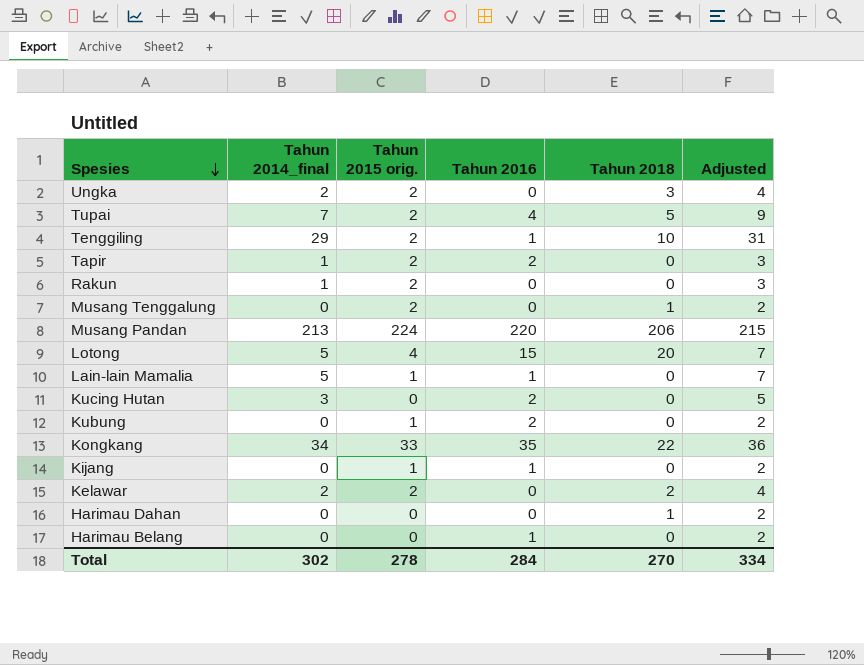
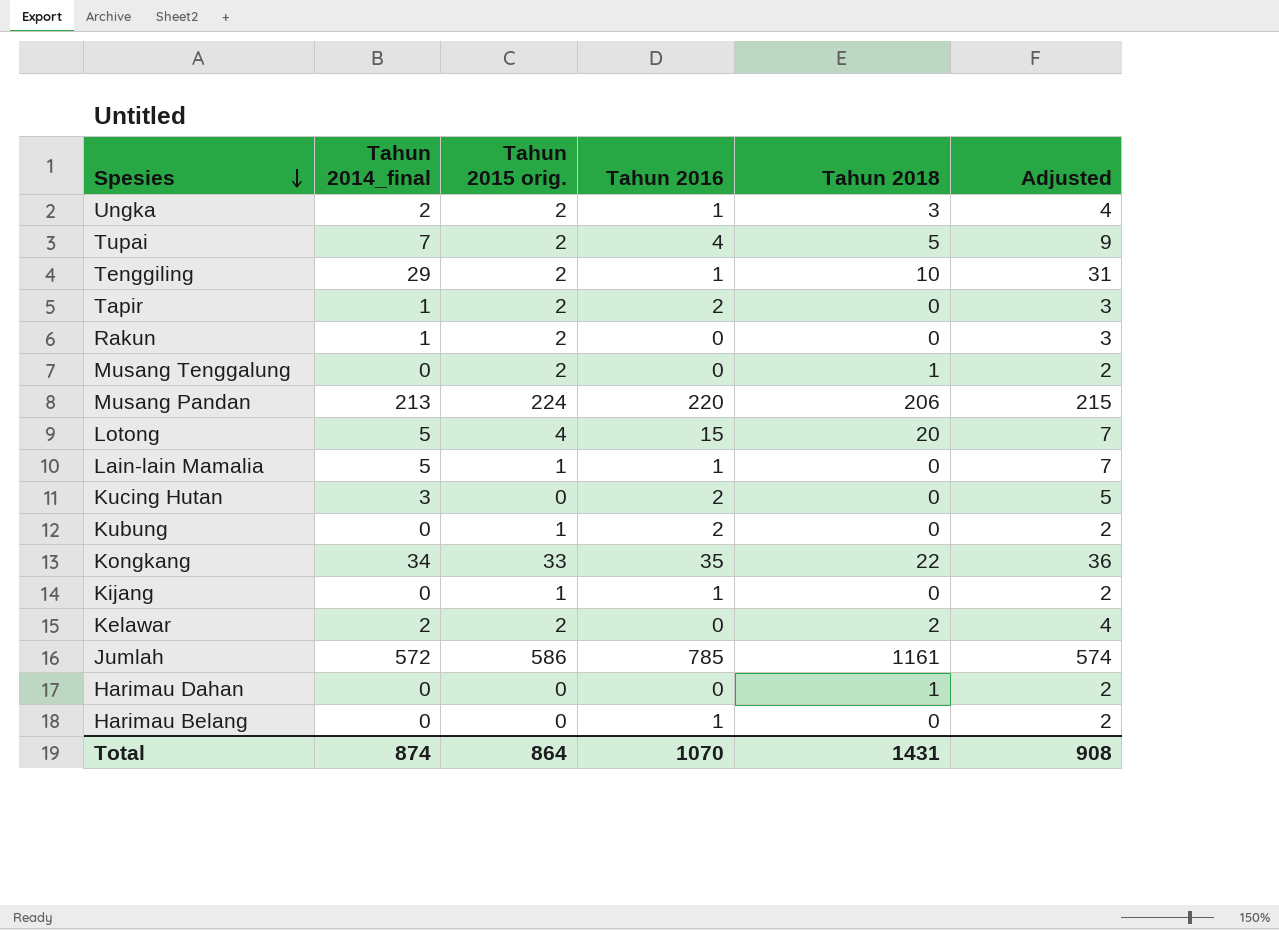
Ungka | Tahun 2016: 0 -> 1
row Jumlah: none -> 572 | 586 | 785 | 1161 | 574
Total | Tahun 2014_final: 302 -> 874
Total | Tahun 2015 orig.: 278 -> 864
Total | Tahun 2016: 284 -> 1070
Total | Tahun 2018: 270 -> 1431
Total | Adjusted: 334 -> 908

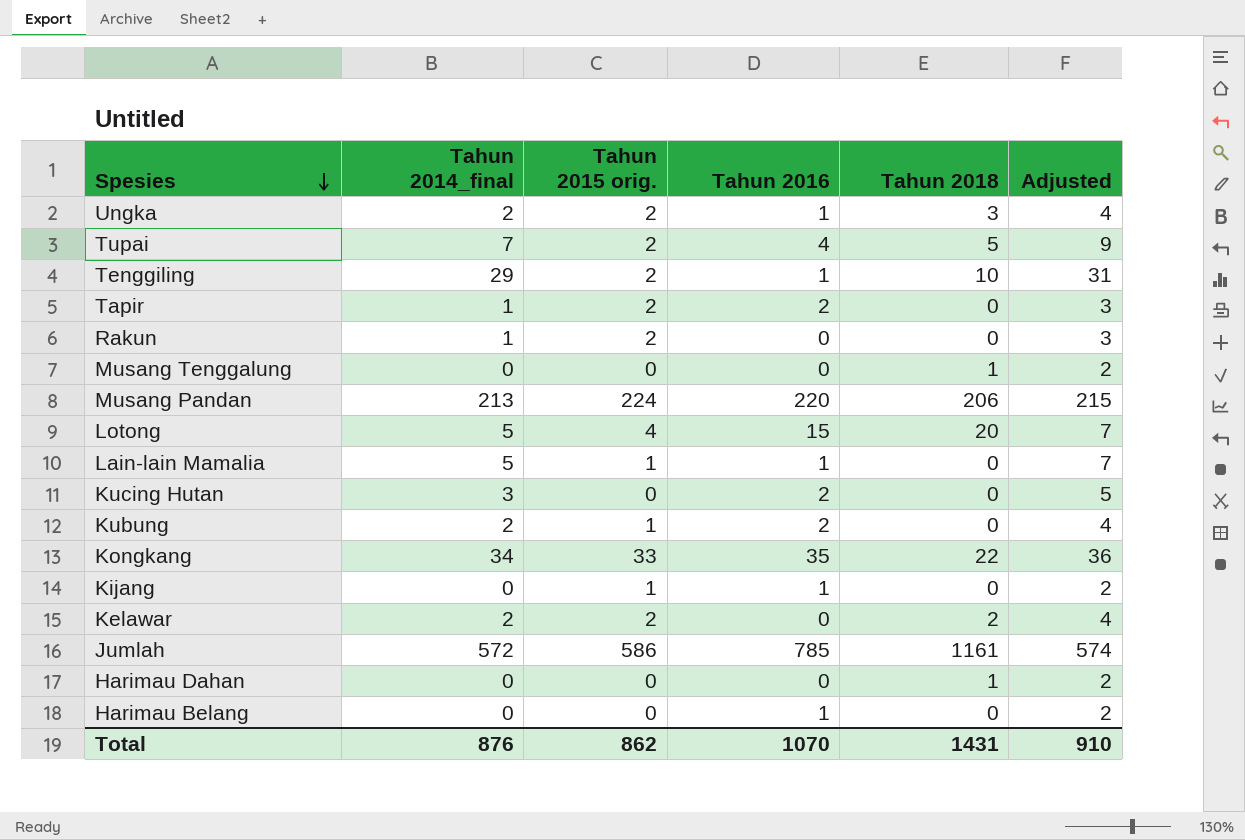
Musang Tenggalung | Tahun 2015 orig.: 2 -> 0
Kubung | Tahun 2014_final: 0 -> 2
Kubung | Adjusted: 2 -> 4
Total | Tahun 2014_final: 874 -> 876
Total | Tahun 2015 orig.: 864 -> 862
Total | Adjusted: 908 -> 910

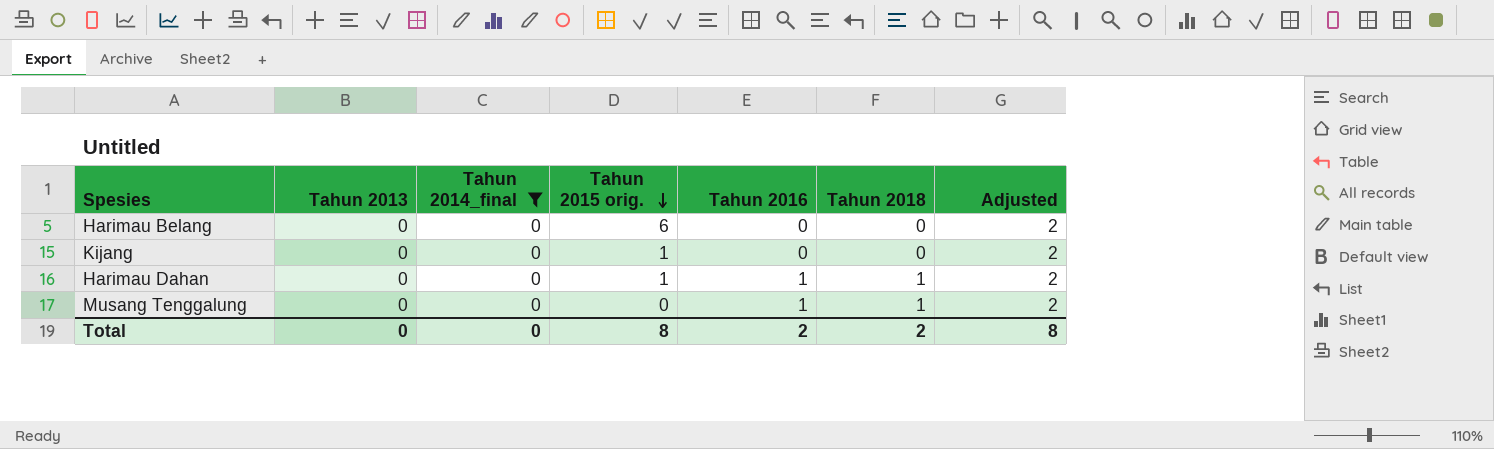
filter: none -> Tahun 2014_final = 0
row order: Spesies descending -> Tahun 2015 orig. descending
column Tahun 2013 | position: none -> 2
Harimau Belang | Tahun 2015 orig.: 0 -> 6
Harimau Belang | Tahun 2016: 1 -> 0
Kijang | Tahun 2016: 1 -> 0
Harimau Dahan | Tahun 2015 orig.: 0 -> 1
Harimau Dahan | Tahun 2016: 0 -> 1
Musang Tenggalung | Tahun 2016: 0 -> 1
Total | Tahun 2014_final: 876 -> 0
Total | Tahun 2015 orig.: 862 -> 8
Total | Tahun 2016: 1070 -> 2
Total | Tahun 2018: 1431 -> 2
Total | Adjusted: 910 -> 8

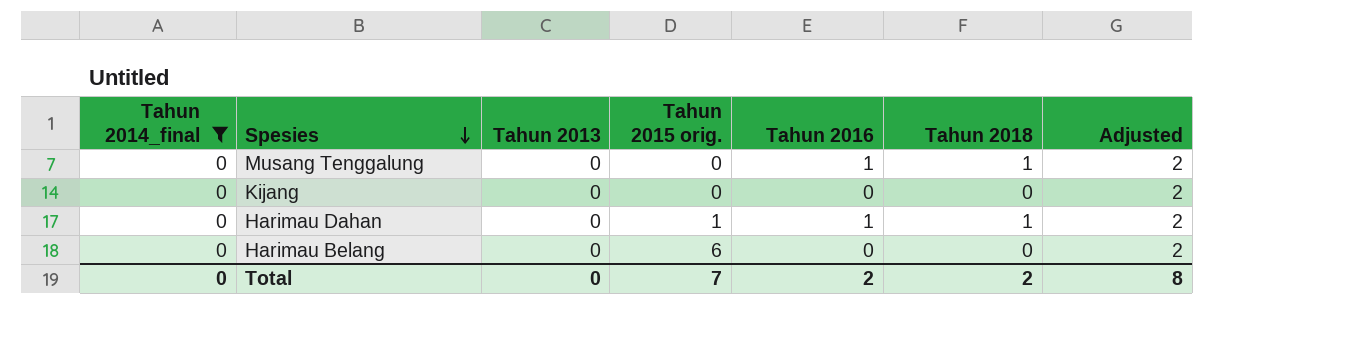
row order: Tahun 2015 orig. descending -> Spesies descending
column Tahun 2014_final | position: 3 -> 1
Kijang | Tahun 2015 orig.: 1 -> 0
Total | Tahun 2015 orig.: 8 -> 7

